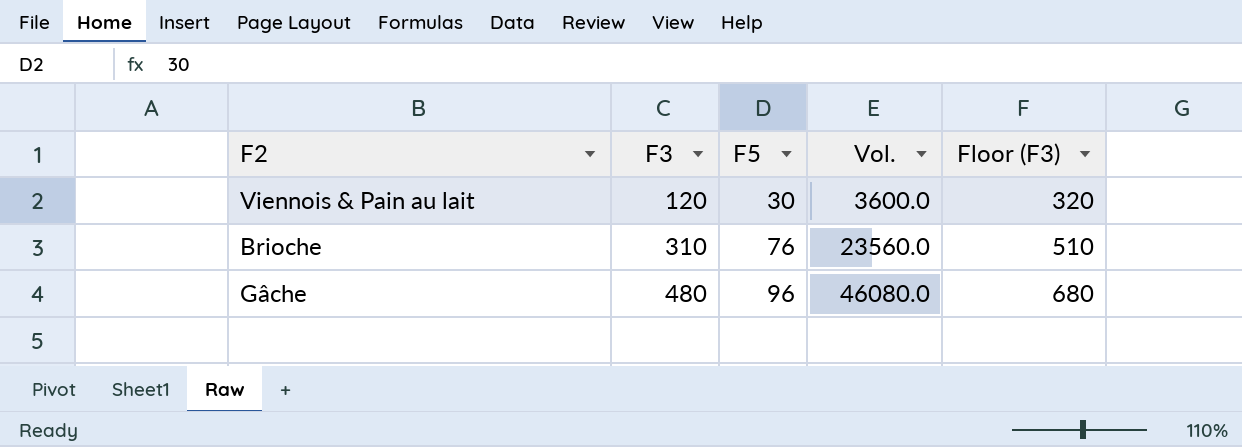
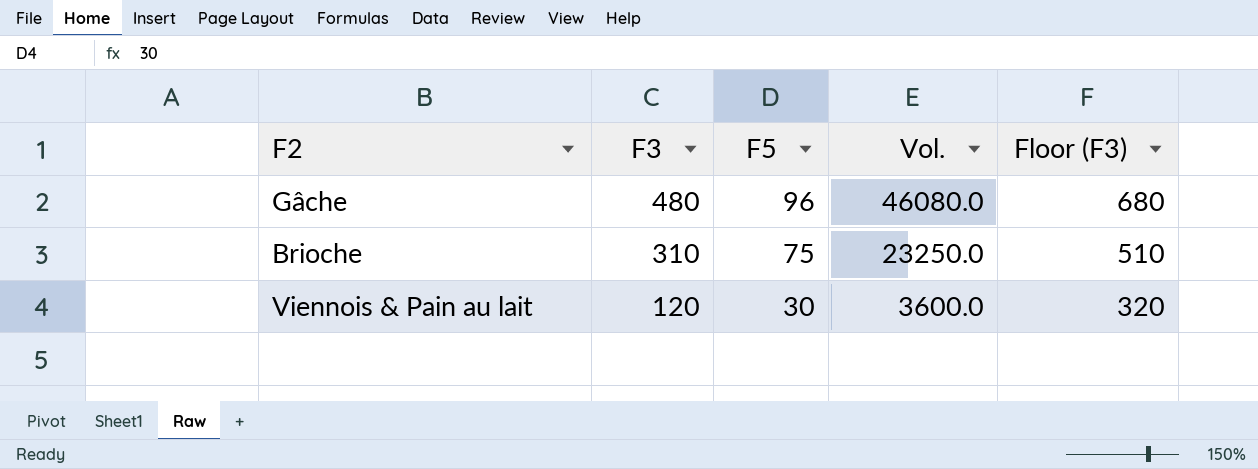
row order: F3 ascending -> F3 descending
Brioche | F5: 76 -> 75
Brioche | Vol.: 23560.0 -> 23250.0

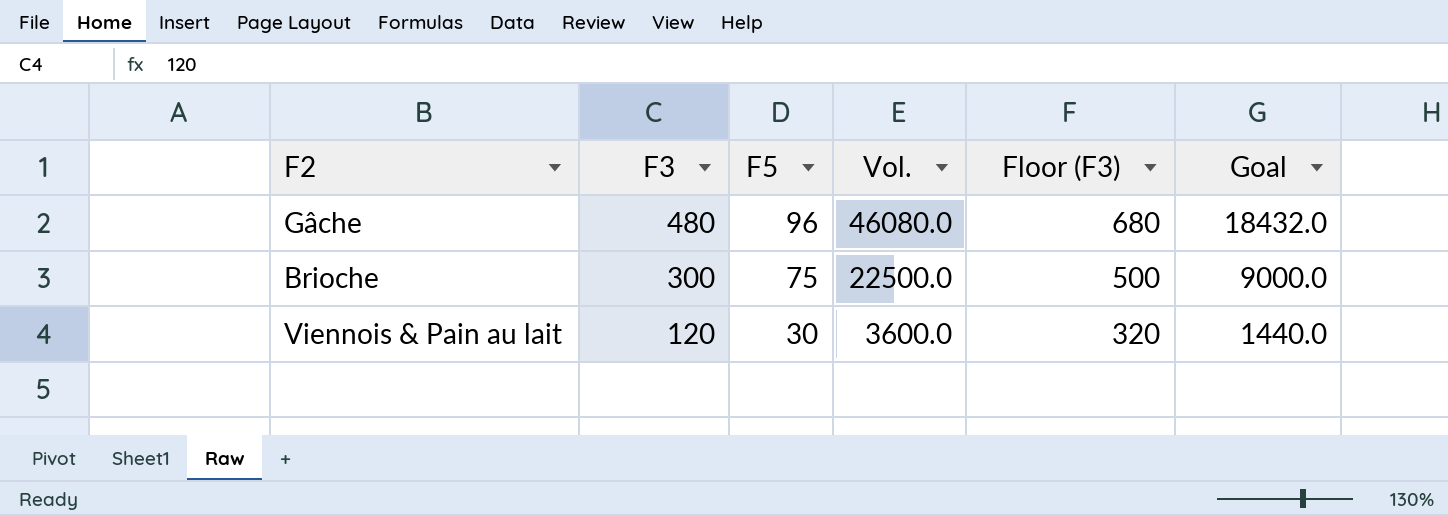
column Goal | formula: none -> [Vol.] * 0.4
Brioche | F3: 310 -> 300
Brioche | Vol.: 23250.0 -> 22500.0
Brioche | Floor (F3): 510 -> 500

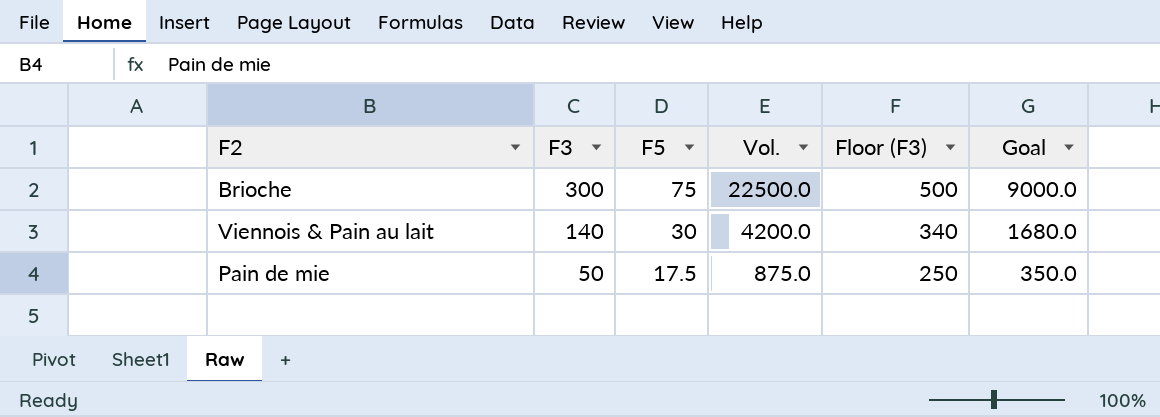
row Gâche: 480 | 96 | 46080.0 | 680 | 18432.0 -> none
Viennois & Pain au lait | F3: 120 -> 140
Viennois & Pain au lait | Vol.: 3600.0 -> 4200.0
Viennois & Pain au lait | Floor (F3): 320 -> 340
Viennois & Pain au lait | Goal: 1440.0 -> 1680.0
row Pain de mie: none -> 50 | 17.5 | 875.0 | 250 | 350.0

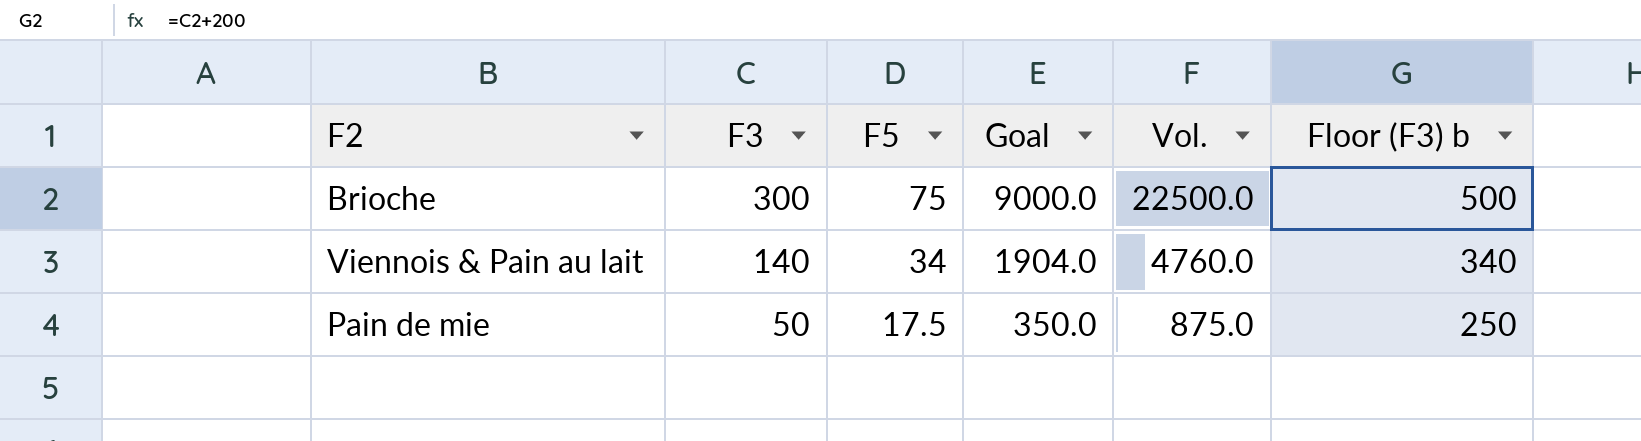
column Goal | position: 6 -> 4
column name: Floor (F3) -> Floor (F3) b
Viennois & Pain au lait | F5: 30 -> 34
Viennois & Pain au lait | Goal: 1680.0 -> 1904.0
Viennois & Pain au lait | Vol.: 4200.0 -> 4760.0

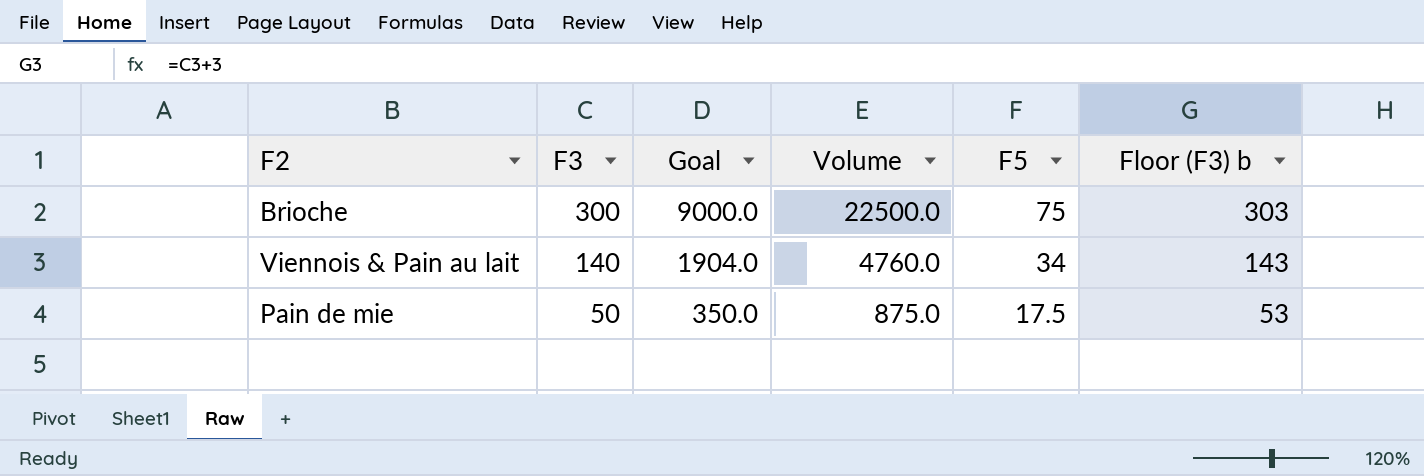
column name: Vol. -> Volume
column F5 | position: 3 -> 5
column Floor (F3) b | formula: [F3] + 200 -> [F3] + 3

